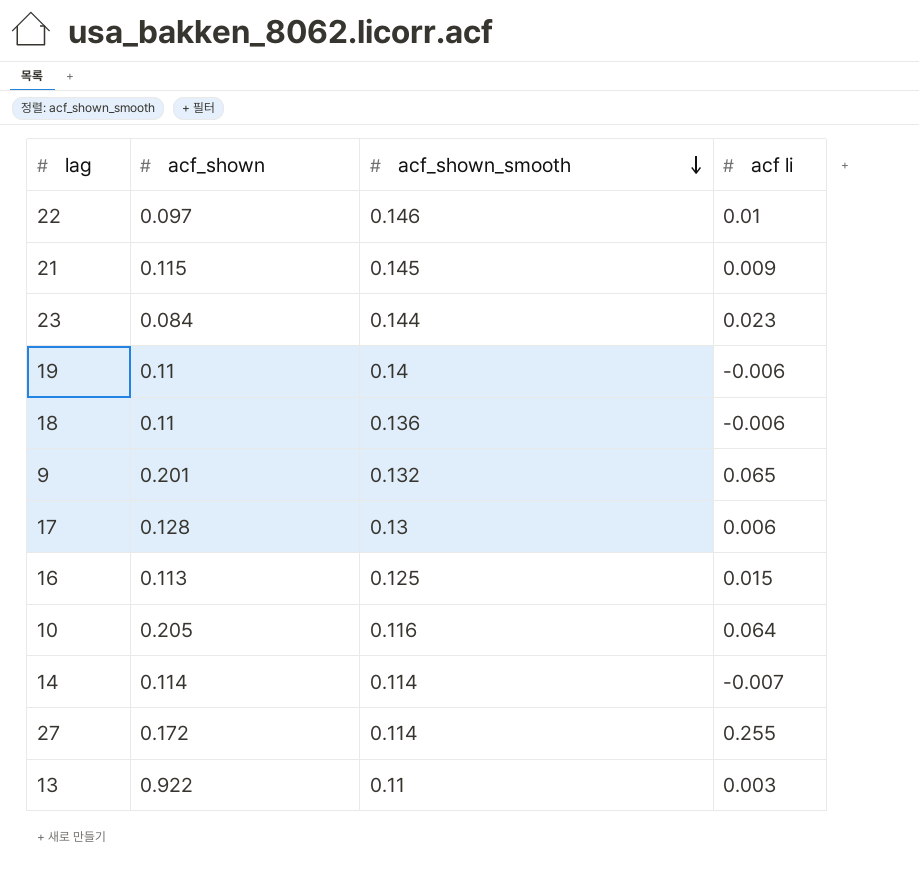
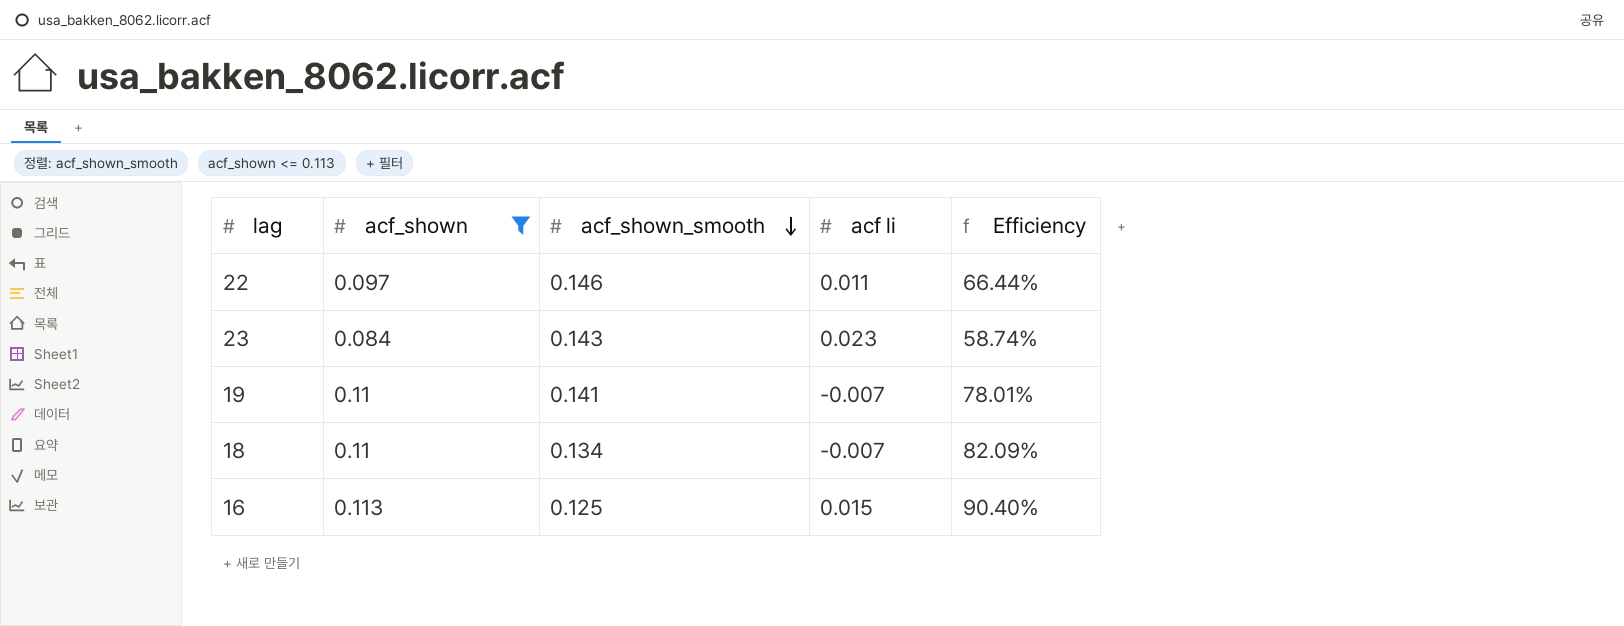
filter: none -> acf_shown <= 0.113
column Efficiency | formula: none -> [acf_shown] / [acf_shown_smooth]
22 | acf li: 0.01 -> 0.011
23 | acf_shown_smooth: 0.144 -> 0.143
19 | acf_shown_smooth: 0.14 -> 0.141
19 | acf li: -0.006 -> -0.007
18 | acf_shown_smooth: 0.136 -> 0.134
18 | acf li: -0.006 -> -0.007

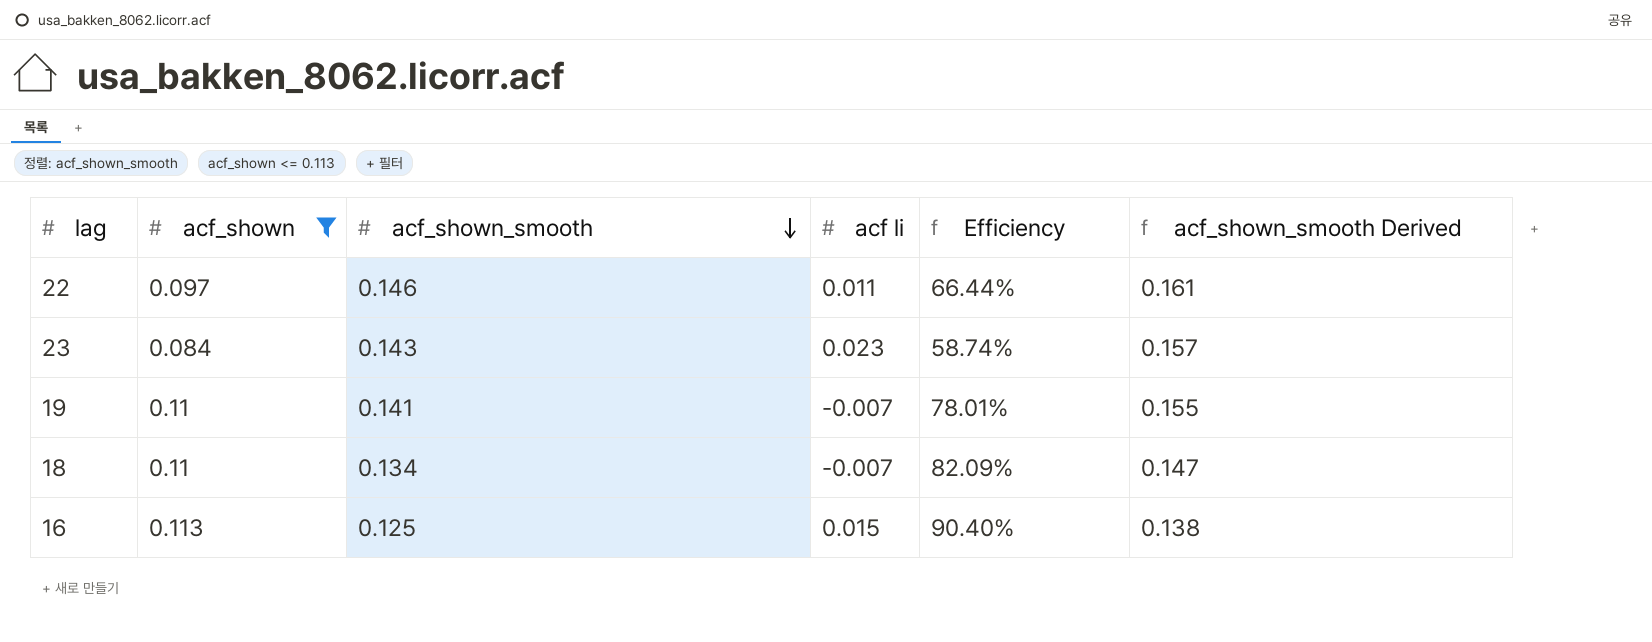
column acf_shown_smooth Derived | formula: none -> [acf_shown_smooth] * 1.1

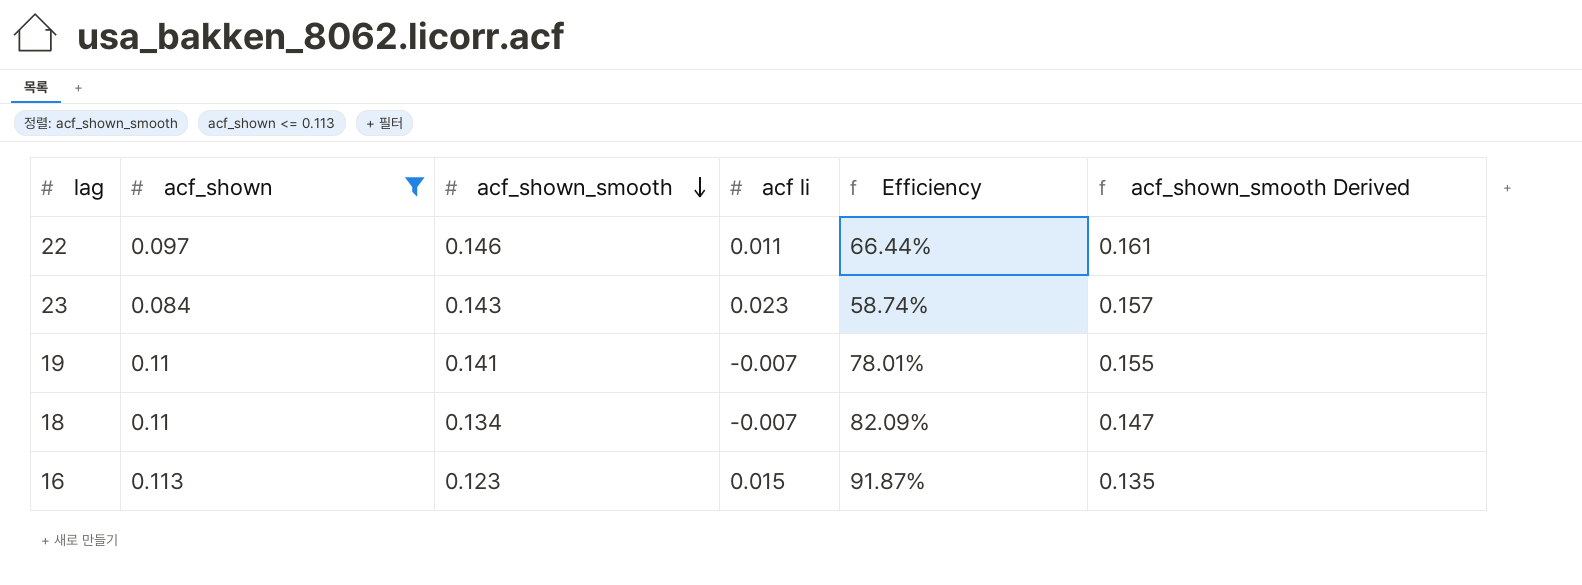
16 | acf_shown_smooth: 0.125 -> 0.123
16 | Efficiency: 90.40% -> 91.87%
16 | acf_shown_smooth Derived: 0.138 -> 0.135

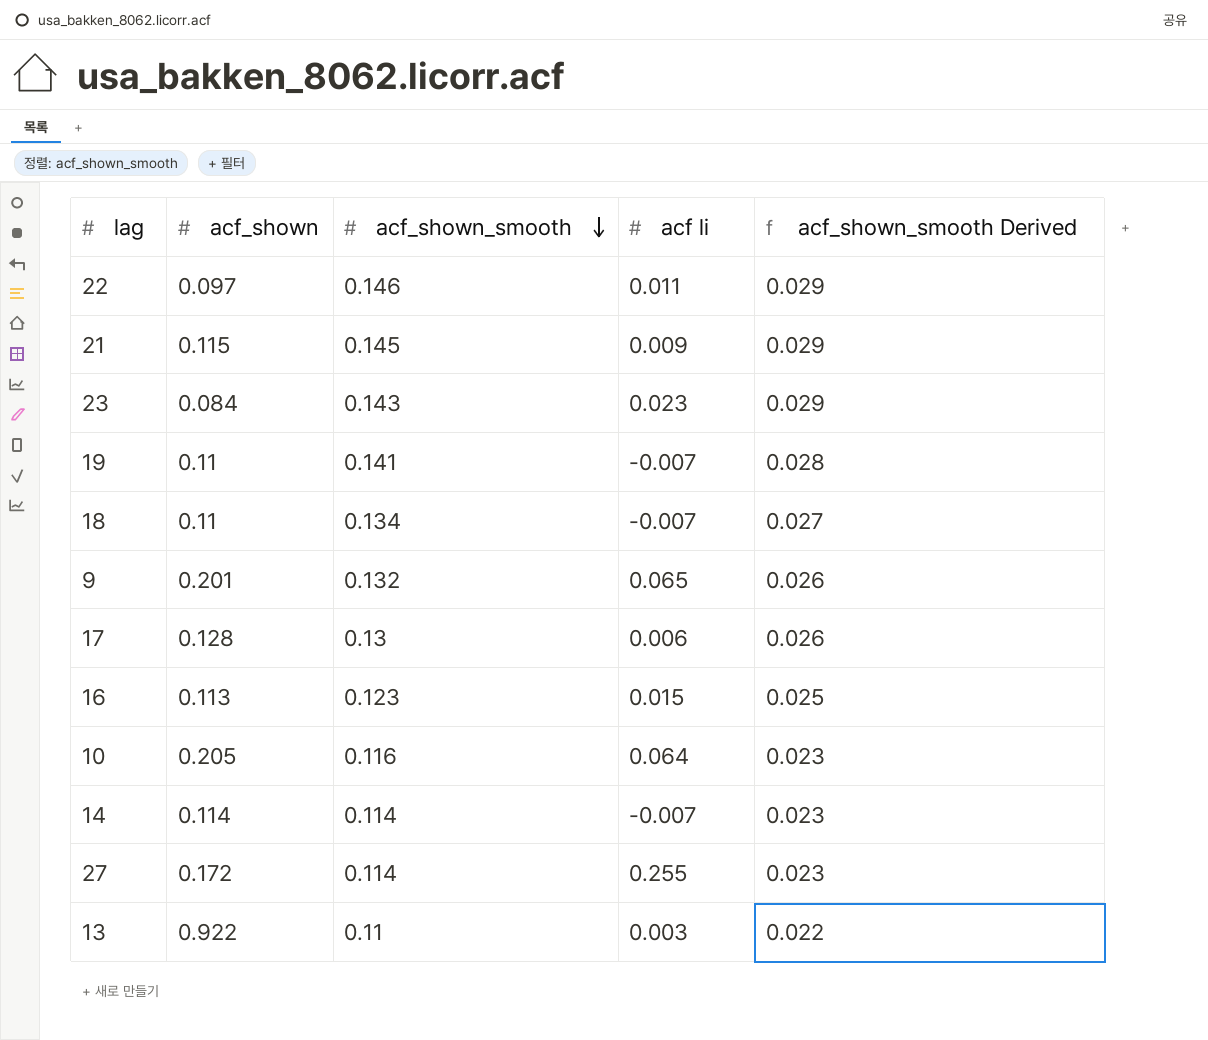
filter: acf_shown <= 0.113 -> none
column Efficiency | formula: [acf_shown] / [acf_shown_smooth] -> none
column acf_shown_smooth Derived | formula: [acf_shown_smooth] * 1.1 -> [acf_shown_smooth] * 0.2

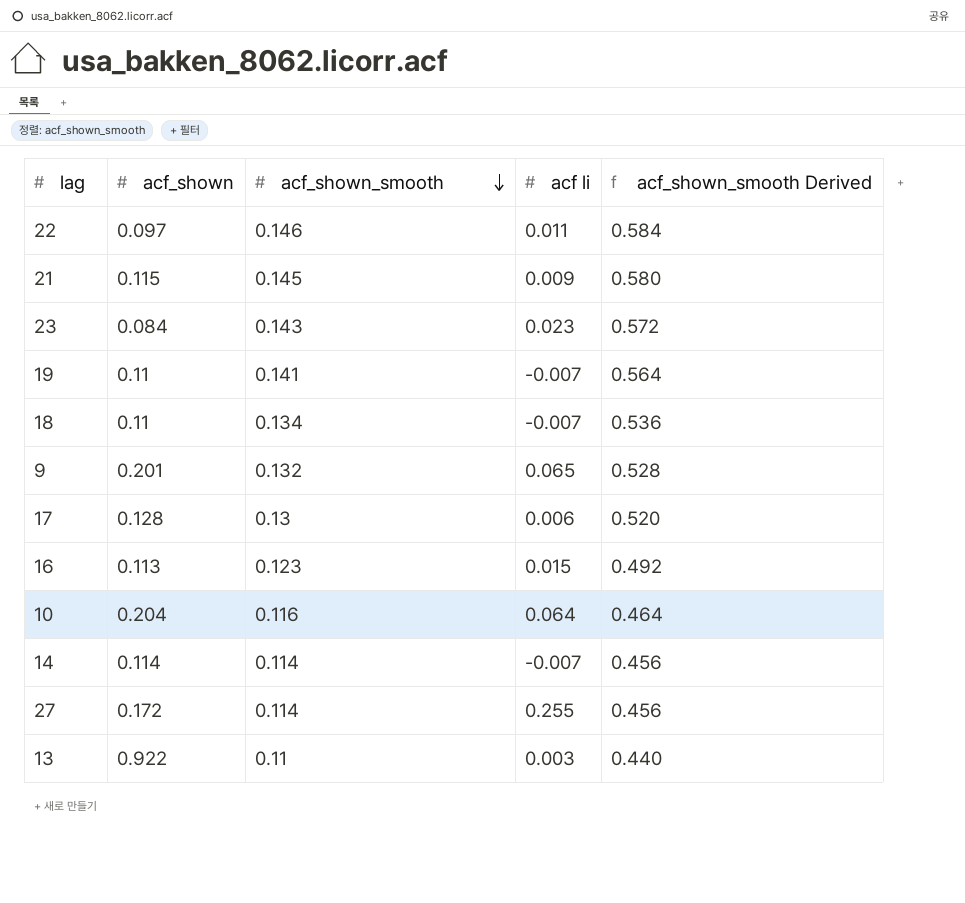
column acf_shown_smooth Derived | formula: [acf_shown_smooth] * 0.2 -> [acf_shown_smooth] * 4
10 | acf_shown: 0.205 -> 0.204

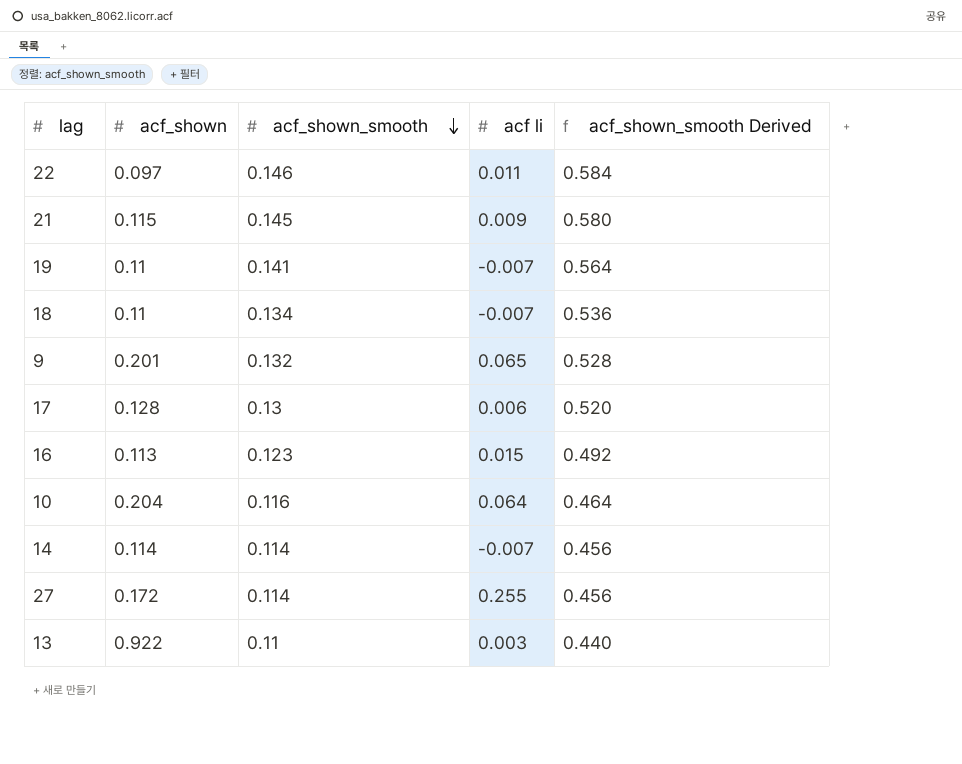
row 23: 0.084 | 0.143 | 0.023 | 0.572 -> none

